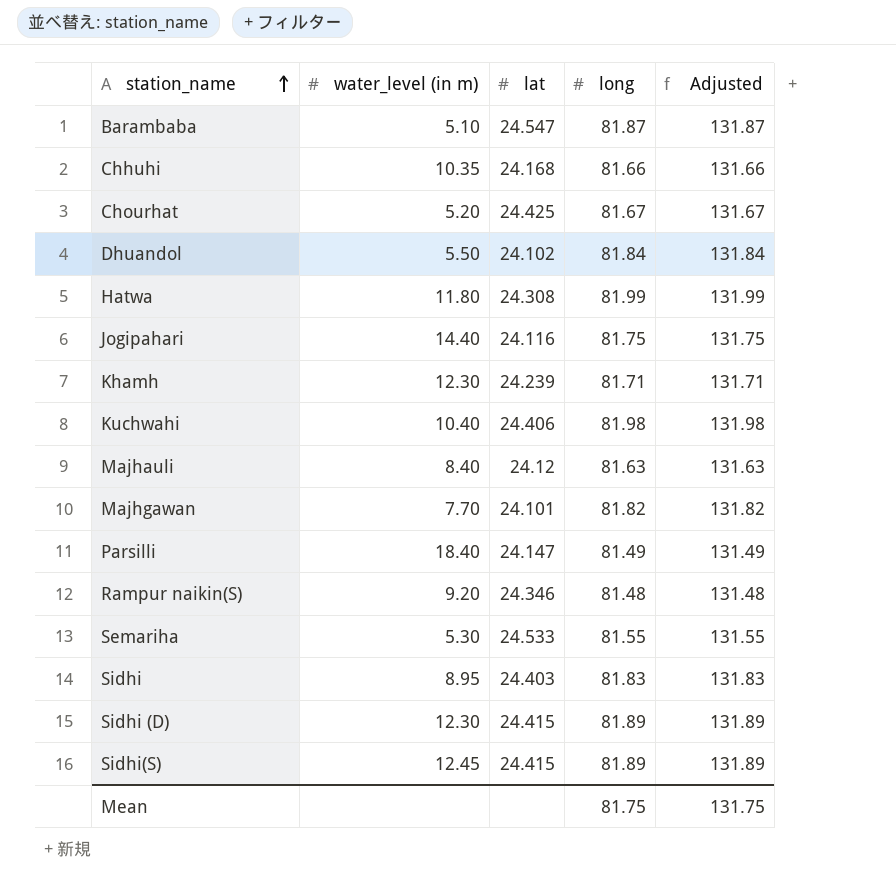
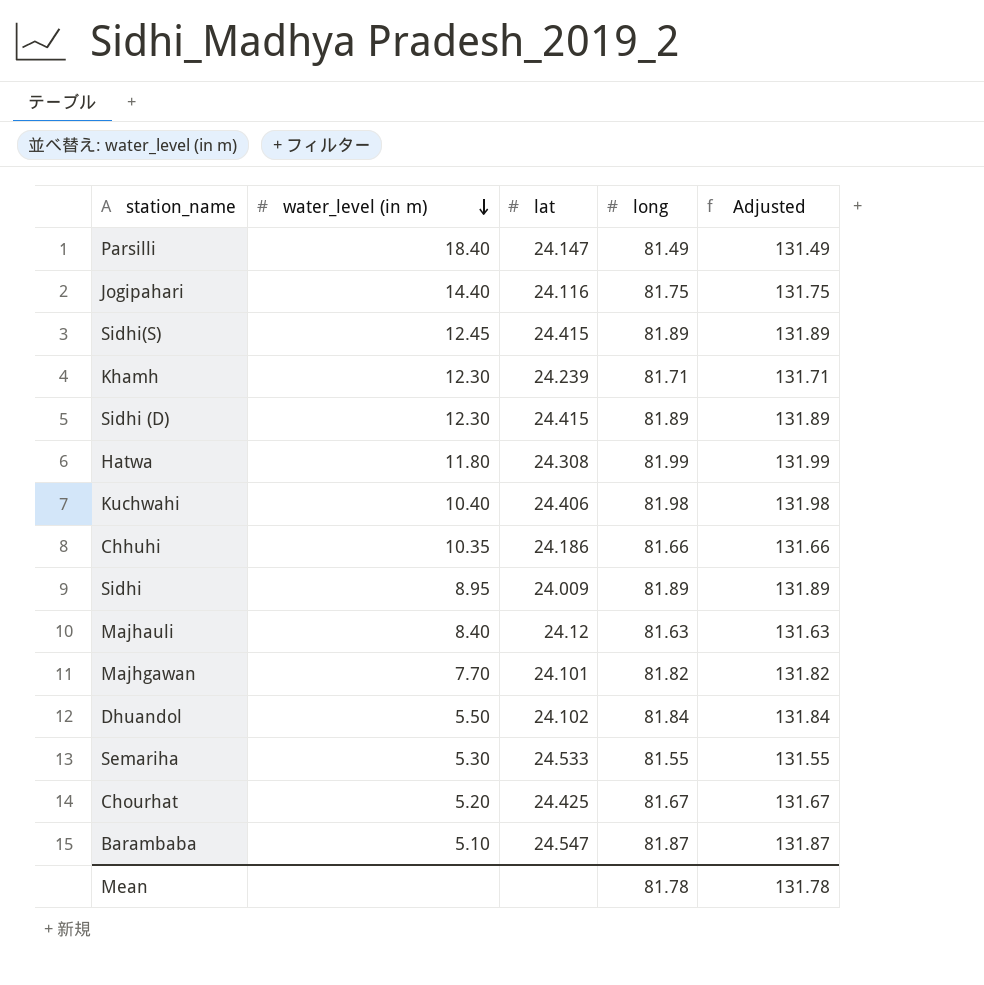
row order: station_name ascending -> water_level (in m) descending
row Rampur naikin(S): 9.20 | 24.346 | 81.48 | 131.48 -> none
Chhuhi | lat: 24.168 -> 24.186
Sidhi | lat: 24.403 -> 24.009
Sidhi | long: 81.83 -> 81.89
Sidhi | Adjusted: 131.83 -> 131.89
Mean | long: 81.75 -> 81.78
Mean | Adjusted: 131.75 -> 131.78

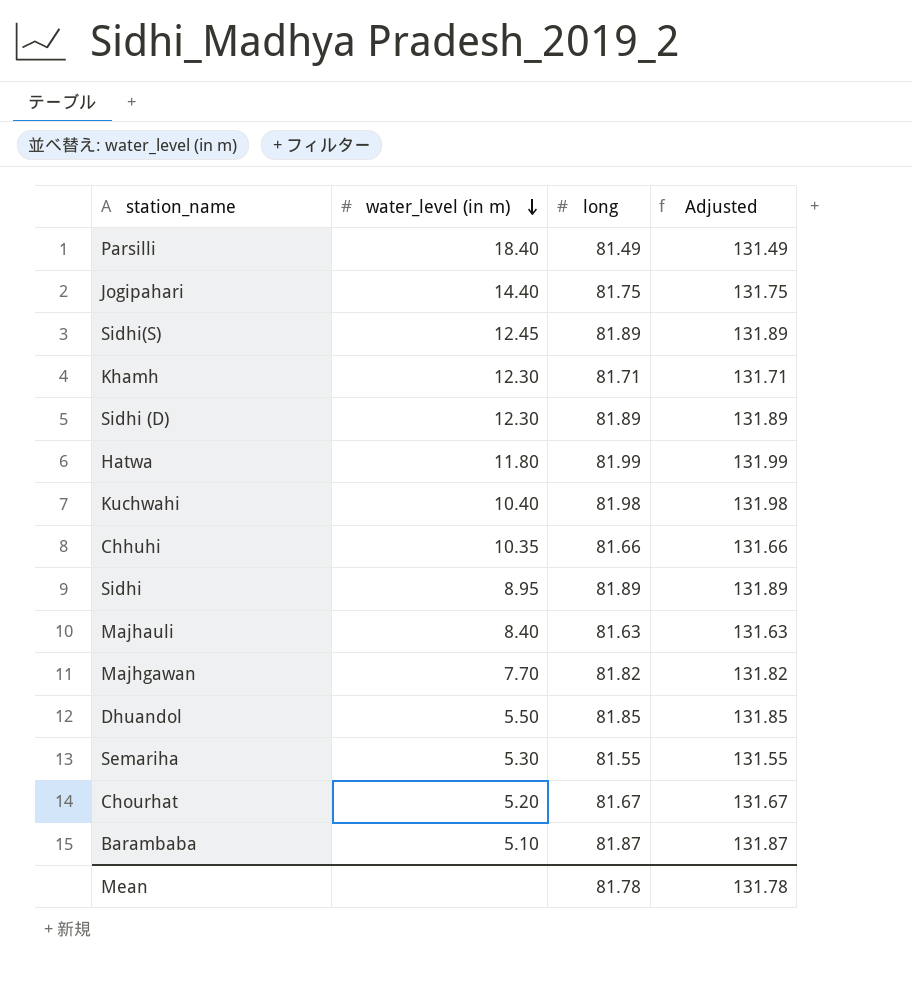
column lat | position: 3 -> none
Dhuandol | long: 81.84 -> 81.85
Dhuandol | Adjusted: 131.84 -> 131.85

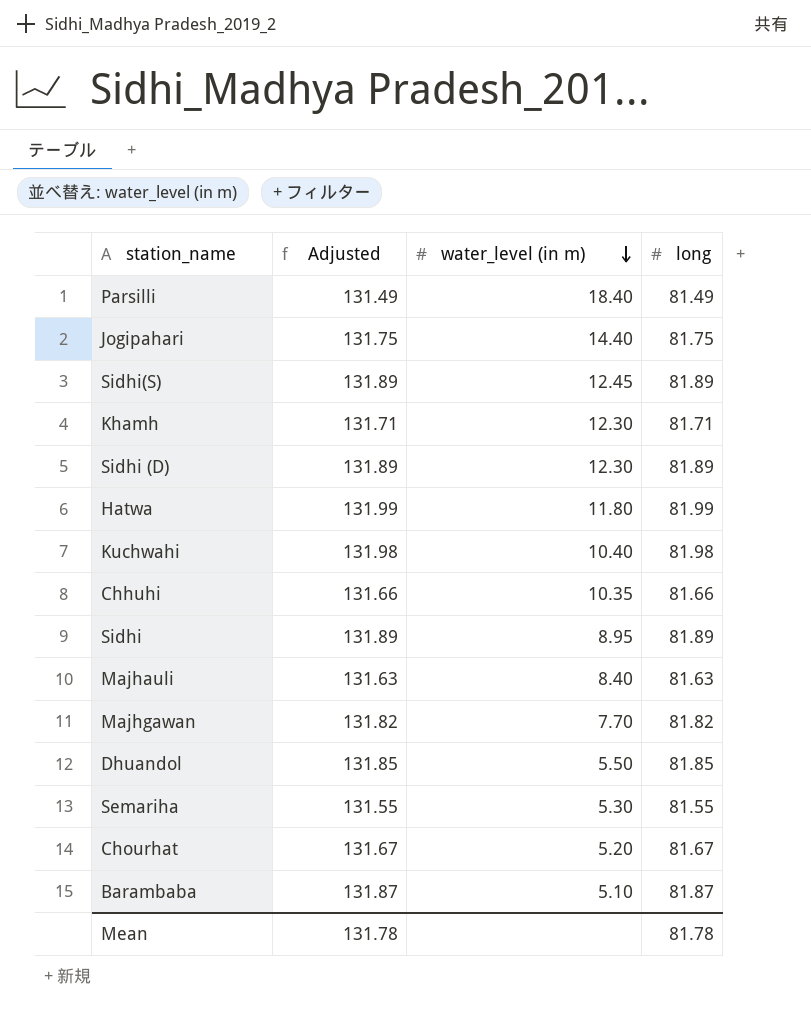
column Adjusted | position: 4 -> 2

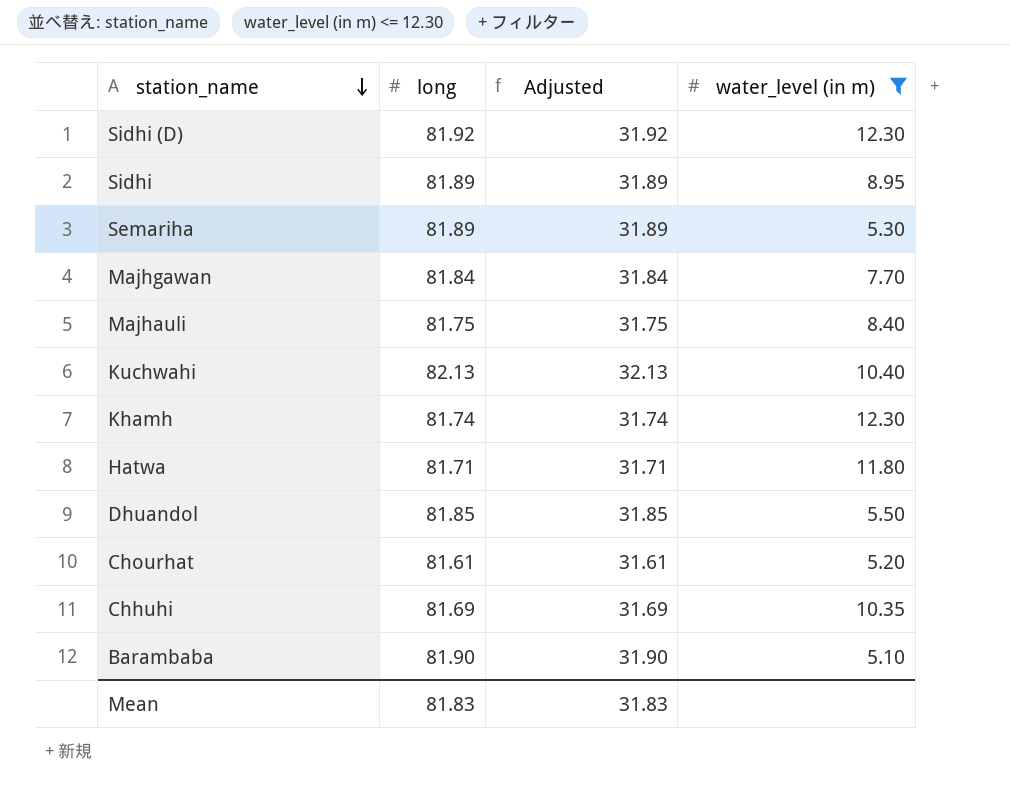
filter: none -> water_level (in m) <= 12.30
row order: water_level (in m) descending -> station_name descending
column long | position: 4 -> 2
column Adjusted | formula: [long] + 50 -> [long] - 50
Sidhi (D) | long: 81.89 -> 81.92
Semariha | long: 81.55 -> 81.89
Majhgawan | long: 81.82 -> 81.84
Majhauli | long: 81.63 -> 81.75
Kuchwahi | long: 81.98 -> 82.13
Khamh | long: 81.71 -> 81.74
Hatwa | long: 81.99 -> 81.71
Chourhat | long: 81.67 -> 81.61
Chhuhi | long: 81.66 -> 81.69
Barambaba | long: 81.87 -> 81.90
Mean | long: 81.78 -> 81.83
Mean | Adjusted: 131.78 -> 31.83

